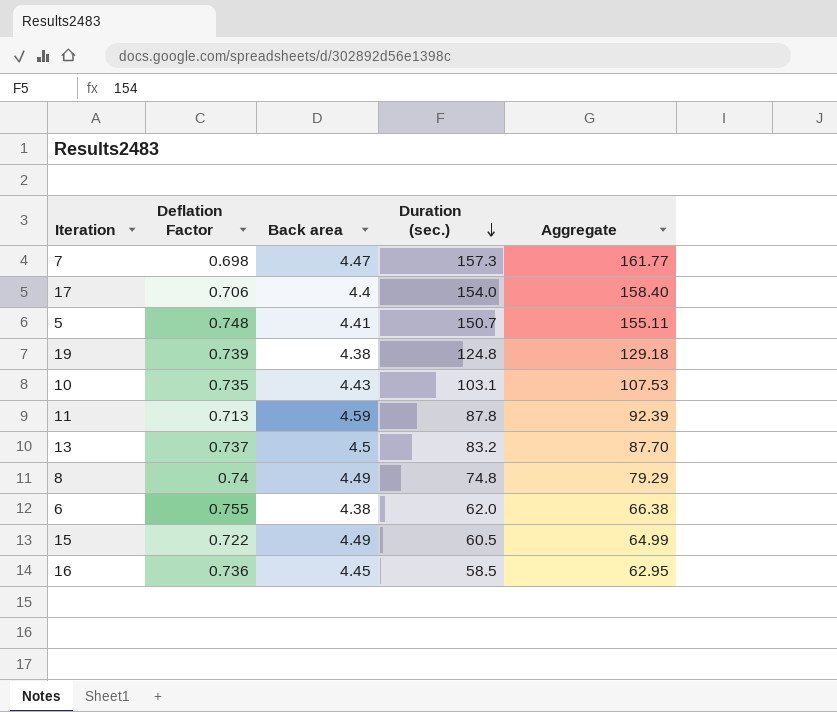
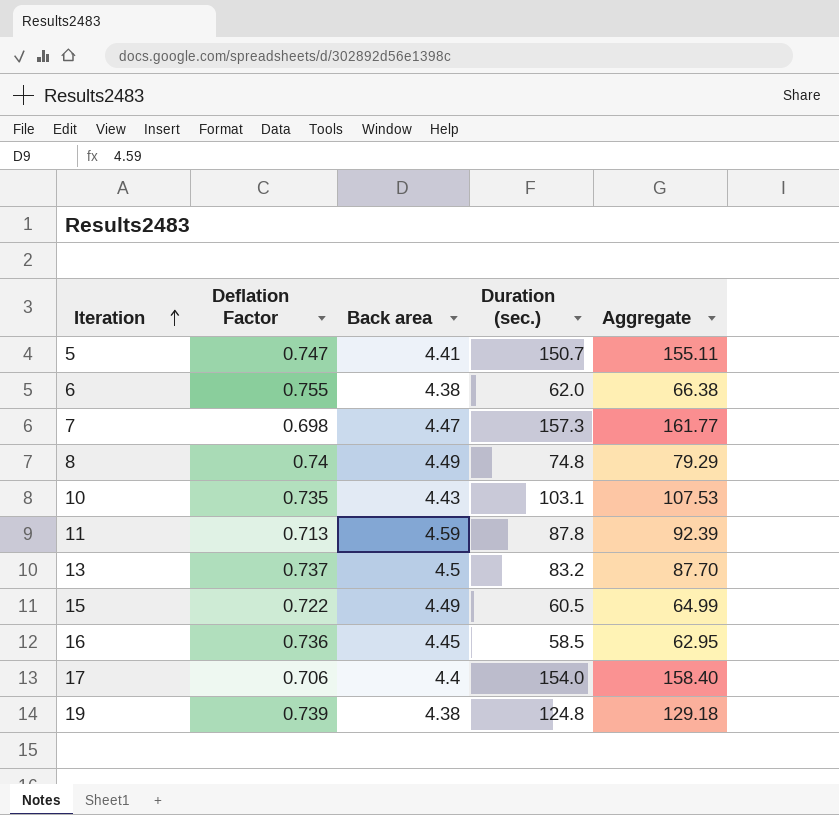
row order: Duration (sec.) descending -> Iteration ascending
5 | Deflation Factor: 0.748 -> 0.747

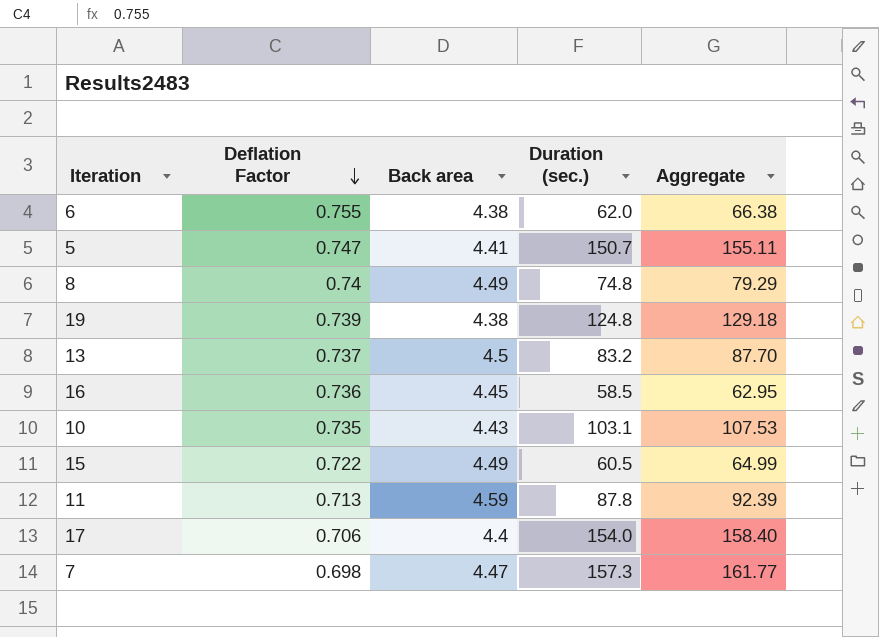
row order: Iteration ascending -> Deflation Factor descending

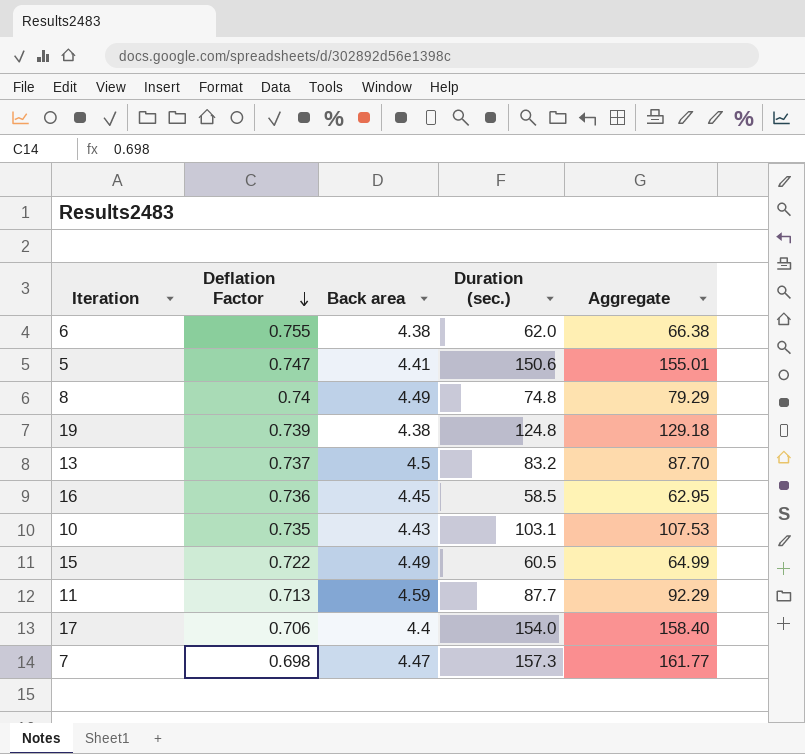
5 | Duration (sec.): 150.7 -> 150.6
5 | Aggregate: 155.11 -> 155.01
11 | Duration (sec.): 87.8 -> 87.7
11 | Aggregate: 92.39 -> 92.29

